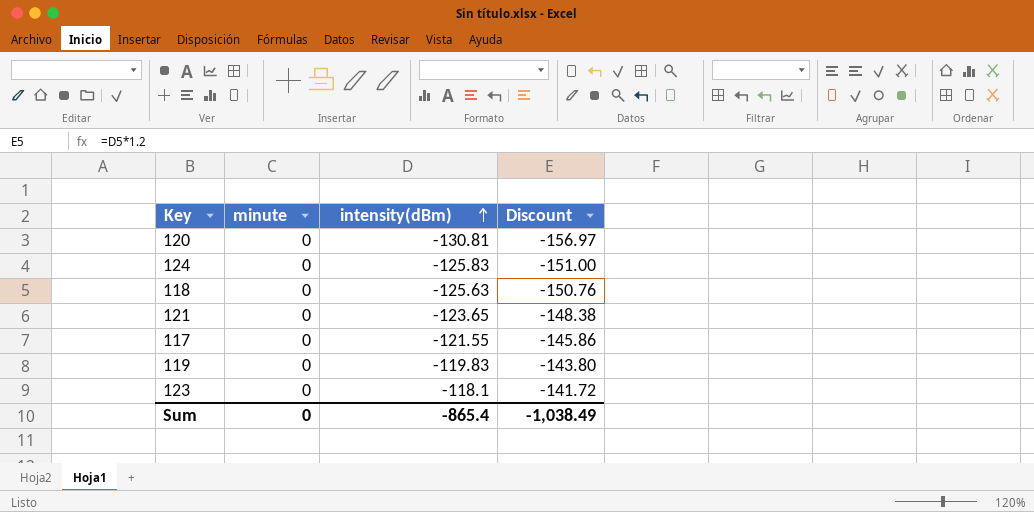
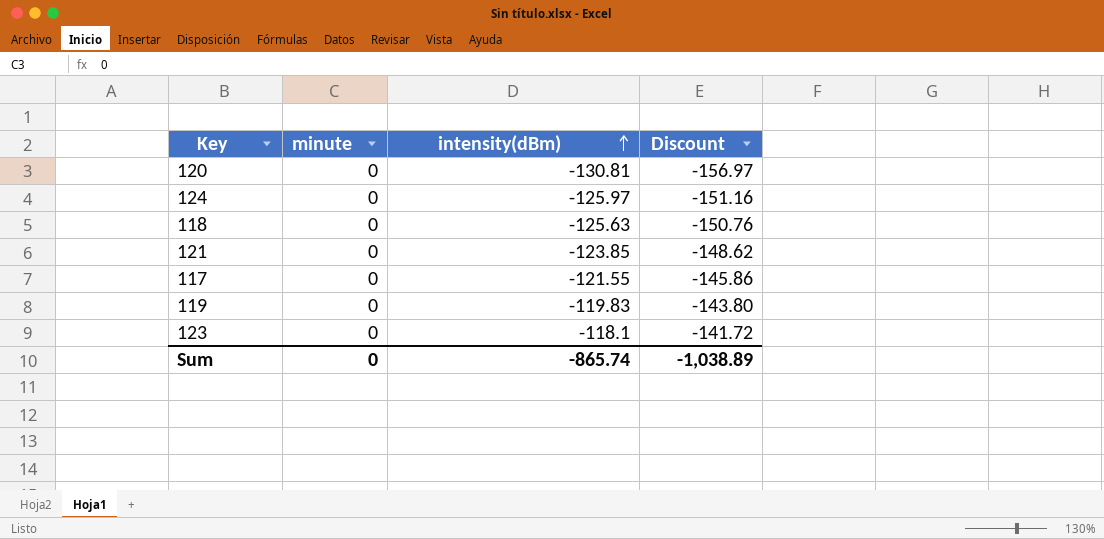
124 | intensity(dBm): -125.83 -> -125.97
124 | Discount: -151.00 -> -151.16
121 | intensity(dBm): -123.65 -> -123.85
121 | Discount: -148.38 -> -148.62
Sum | intensity(dBm): -865.4 -> -865.74
Sum | Discount: -1,038.49 -> -1,038.89

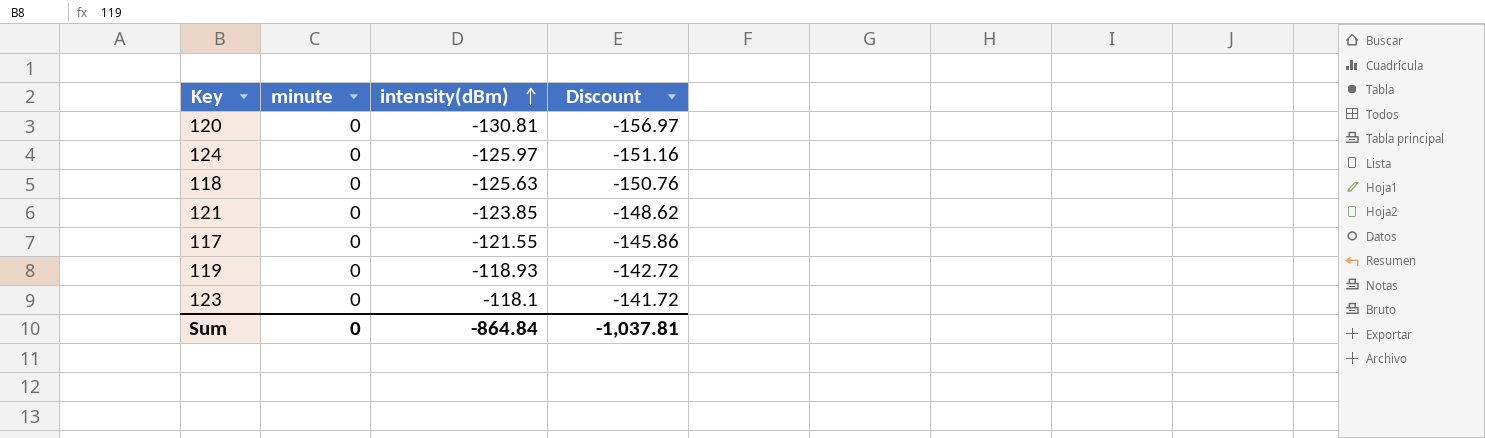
119 | intensity(dBm): -119.83 -> -118.93
119 | Discount: -143.80 -> -142.72
Sum | intensity(dBm): -865.74 -> -864.84
Sum | Discount: -1,038.89 -> -1,037.81

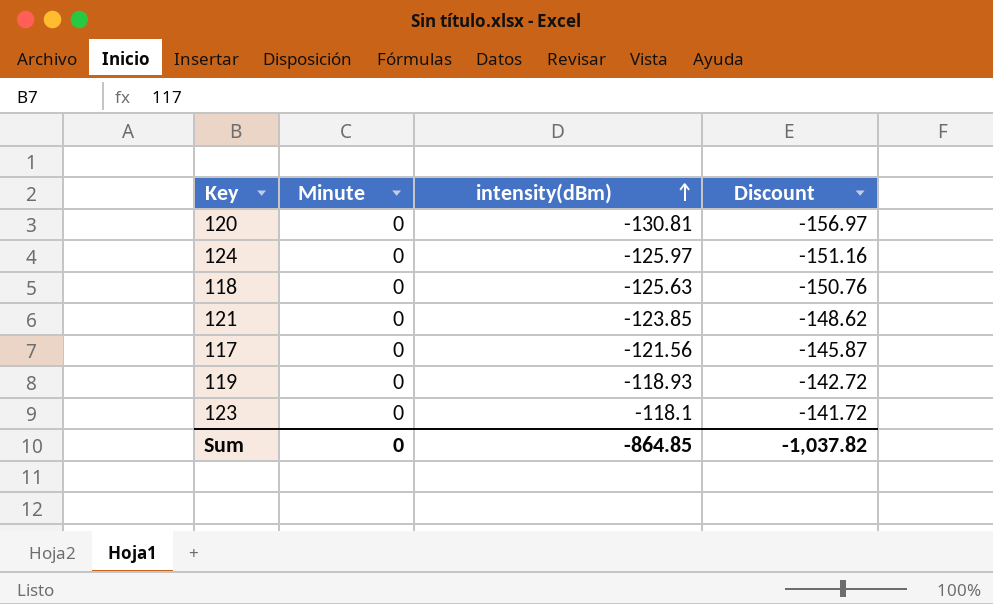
column name: minute -> Minute
117 | intensity(dBm): -121.55 -> -121.56
117 | Discount: -145.86 -> -145.87
Sum | intensity(dBm): -864.84 -> -864.85
Sum | Discount: -1,037.81 -> -1,037.82

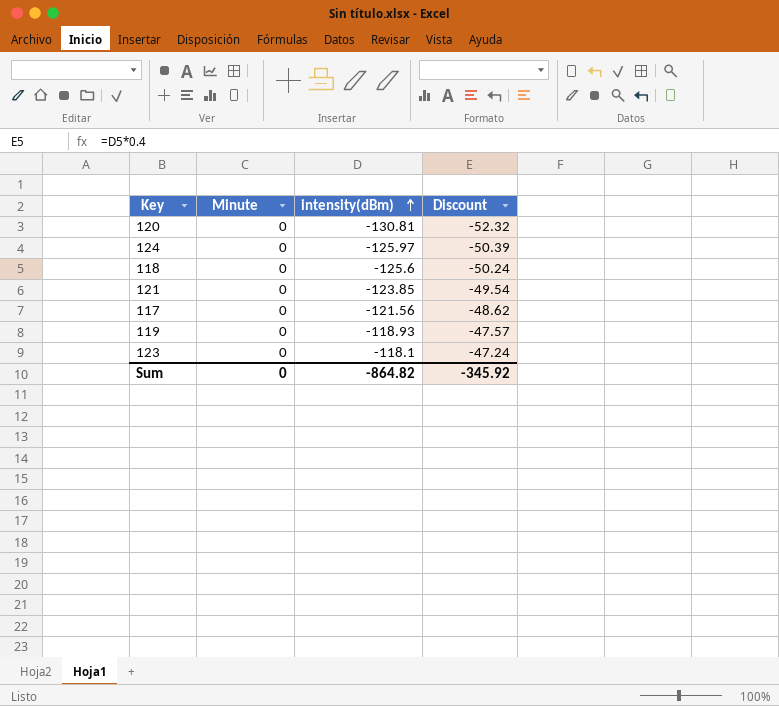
column Discount | formula: [intensity(dBm)] * 1.2 -> [intensity(dBm)] * 0.4
118 | intensity(dBm): -125.63 -> -125.6
Sum | intensity(dBm): -864.85 -> -864.82
Sum | Discount: -1,037.82 -> -345.92

